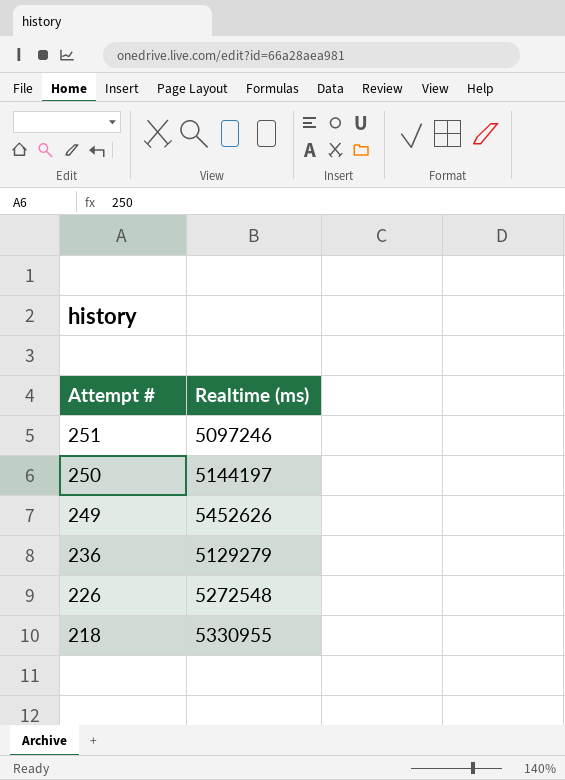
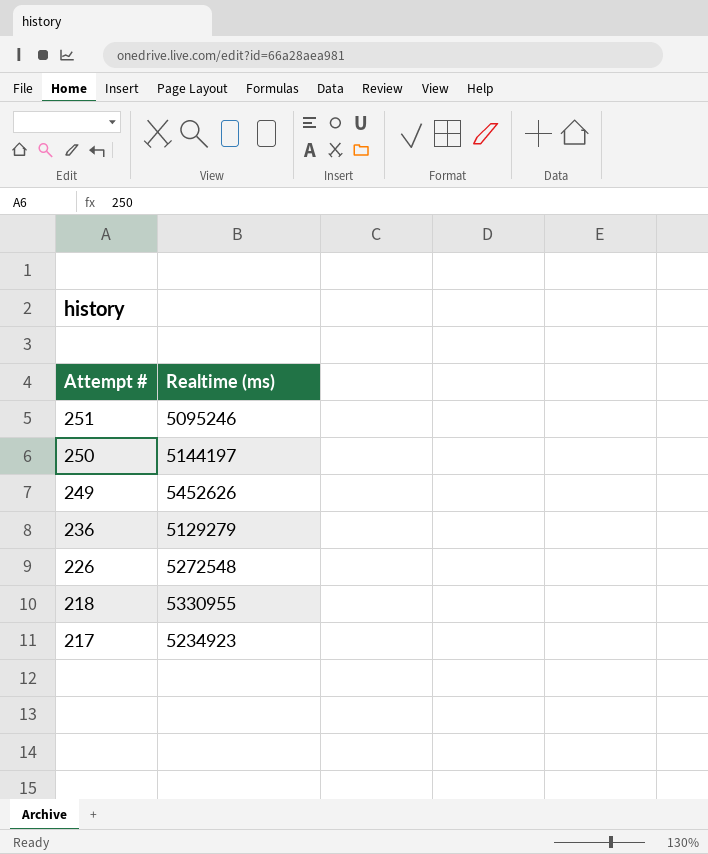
251 | Realtime (ms): 5097246 -> 5095246
row 217: none -> 5234923

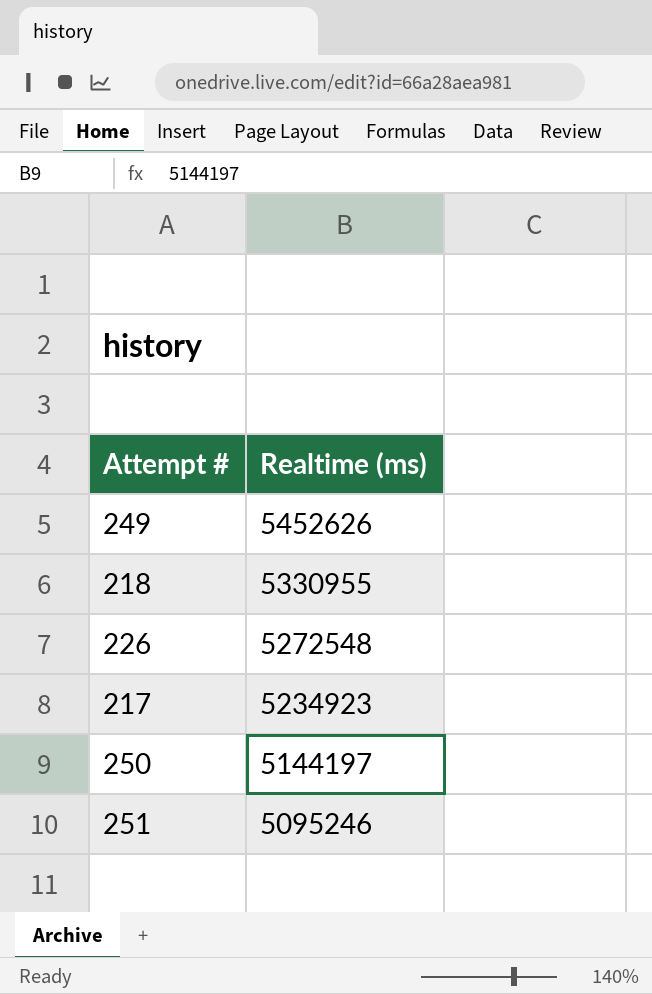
row order: Attempt # descending -> Realtime (ms) descending
row 236: 5129279 -> none

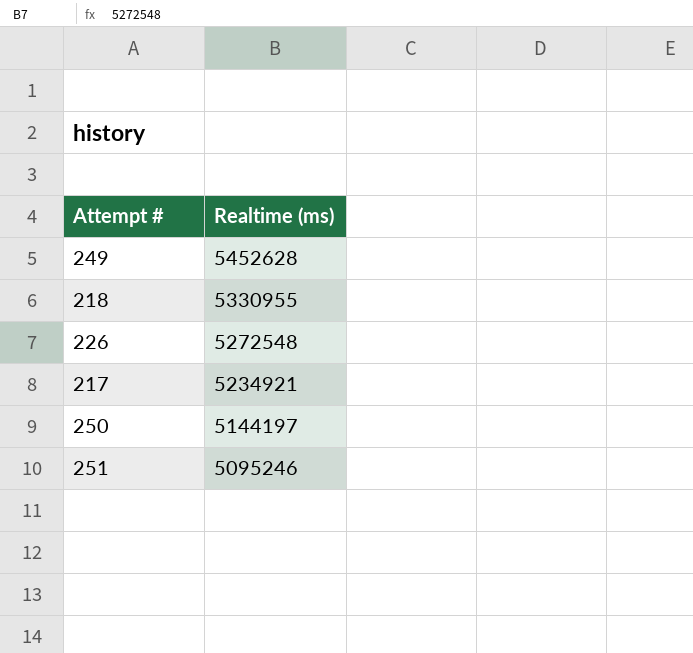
249 | Realtime (ms): 5452626 -> 5452628
217 | Realtime (ms): 5234923 -> 5234921

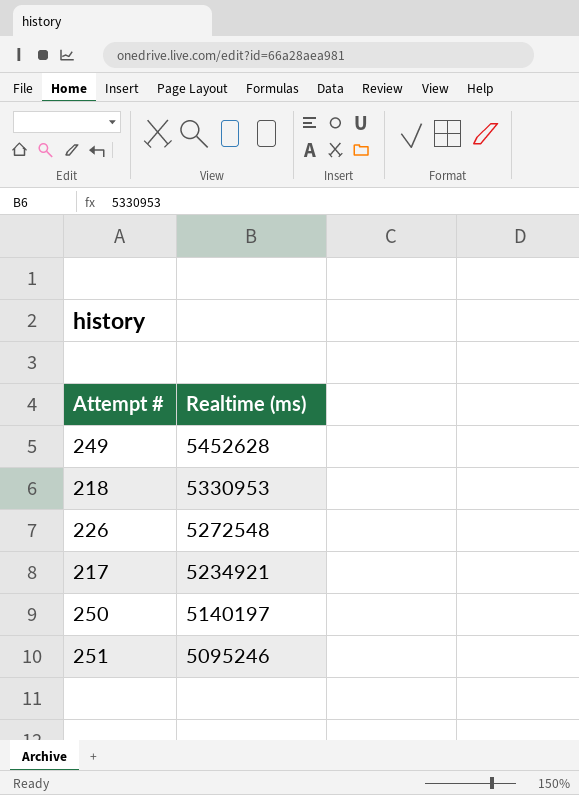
218 | Realtime (ms): 5330955 -> 5330953
250 | Realtime (ms): 5144197 -> 5140197

